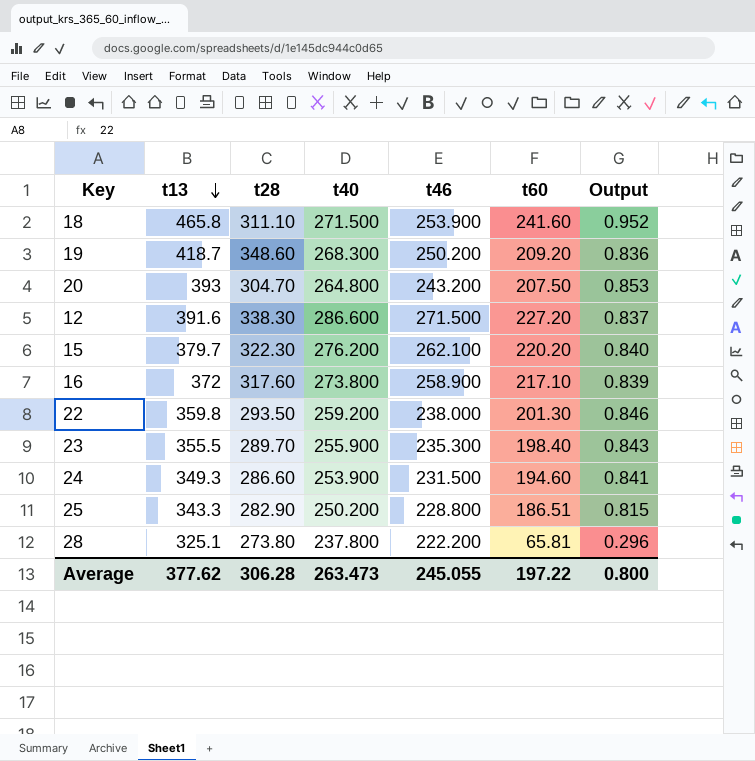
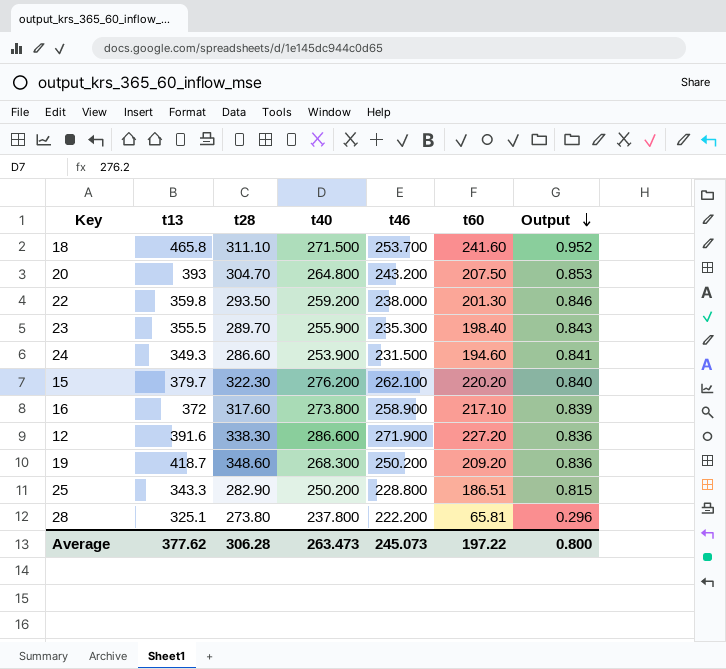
row order: t13 descending -> Output descending
18 | t46: 253.900 -> 253.700
12 | t46: 271.500 -> 271.900
12 | Output: 0.837 -> 0.836
Average | t46: 245.055 -> 245.073

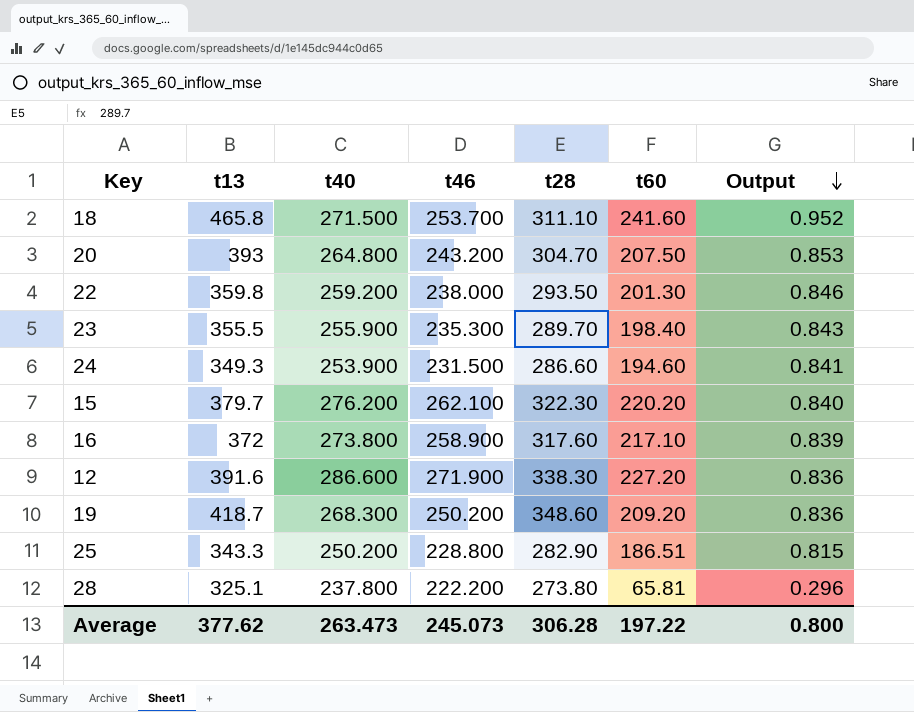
column t28 | position: 3 -> 5

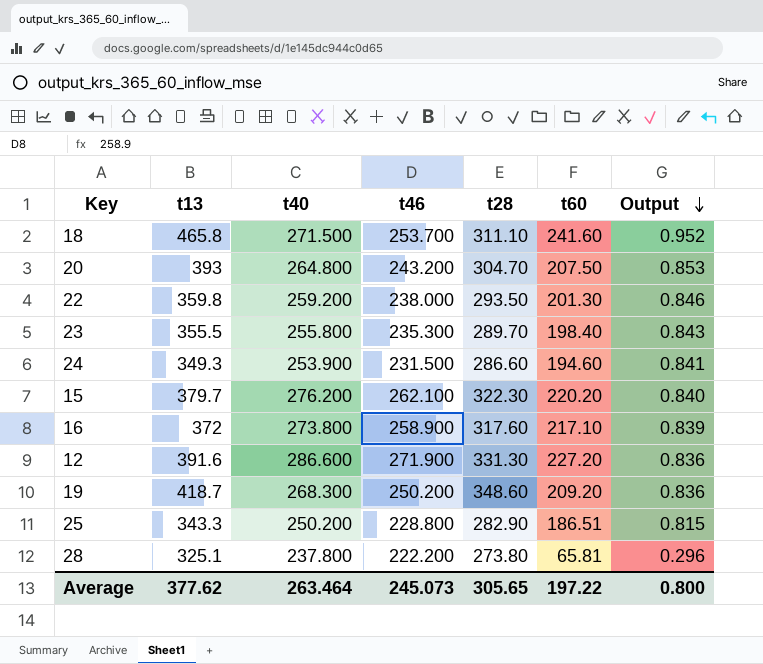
23 | t40: 255.900 -> 255.800
12 | t28: 338.30 -> 331.30
Average | t40: 263.473 -> 263.464
Average | t28: 306.28 -> 305.65

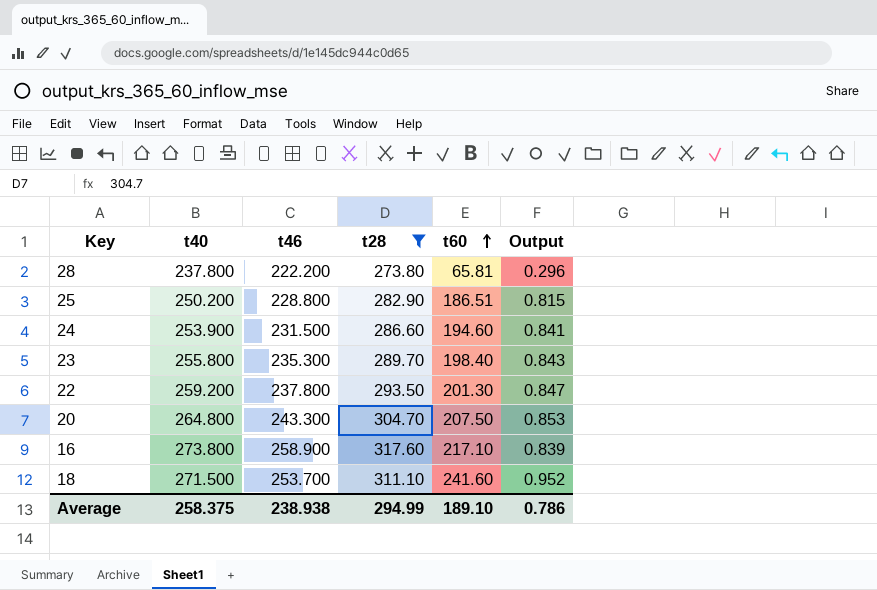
filter: none -> t28 <= 317.60
row order: Output descending -> t60 ascending
column t13 | position: 2 -> none
22 | t46: 238.000 -> 237.800
22 | Output: 0.846 -> 0.847
20 | t46: 243.200 -> 243.300
Average | t40: 263.464 -> 258.375
Average | t46: 245.073 -> 238.938
Average | t28: 305.65 -> 294.99
Average | t60: 197.22 -> 189.10
Average | Output: 0.800 -> 0.786

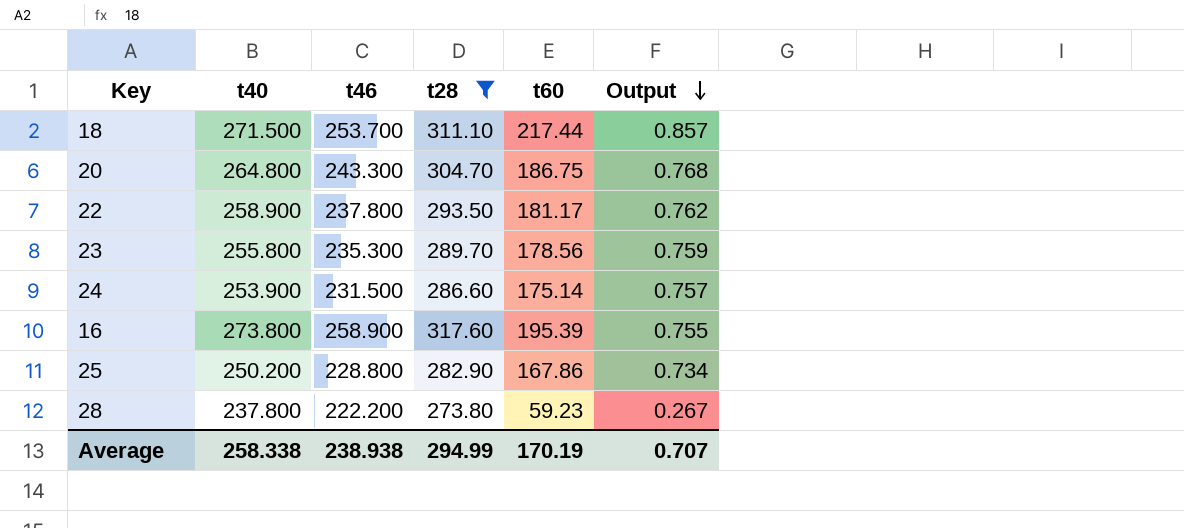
row order: t60 ascending -> Output descending
18 | t60: 241.60 -> 217.44
18 | Output: 0.952 -> 0.857
20 | t60: 207.50 -> 186.75
20 | Output: 0.853 -> 0.768
22 | t40: 259.200 -> 258.900
22 | t60: 201.30 -> 181.17
22 | Output: 0.847 -> 0.762
23 | t60: 198.40 -> 178.56
23 | Output: 0.843 -> 0.759
24 | t60: 194.60 -> 175.14
24 | Output: 0.841 -> 0.757
16 | t60: 217.10 -> 195.39
16 | Output: 0.839 -> 0.755
25 | t60: 186.51 -> 167.86
25 | Output: 0.815 -> 0.734
28 | t60: 65.81 -> 59.23
28 | Output: 0.296 -> 0.267
Average | t40: 258.375 -> 258.338
Average | t60: 189.10 -> 170.19
Average | Output: 0.786 -> 0.707

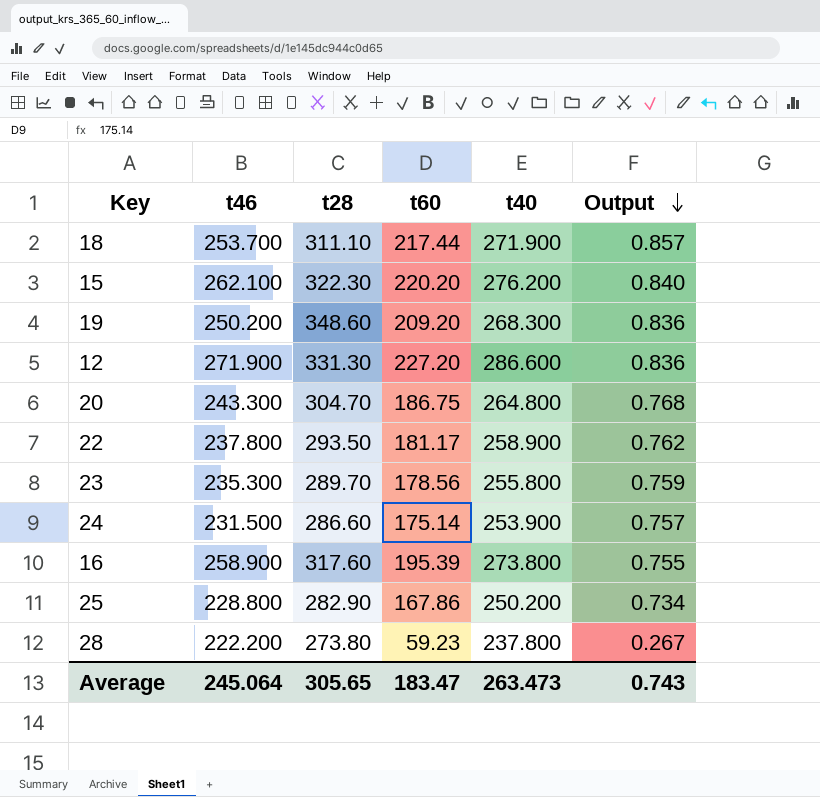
filter: t28 <= 317.60 -> none
column t40 | position: 2 -> 5
18 | t40: 271.500 -> 271.900
Average | t46: 238.938 -> 245.064
Average | t28: 294.99 -> 305.65
Average | t60: 170.19 -> 183.47
Average | t40: 258.338 -> 263.473
Average | Output: 0.707 -> 0.743

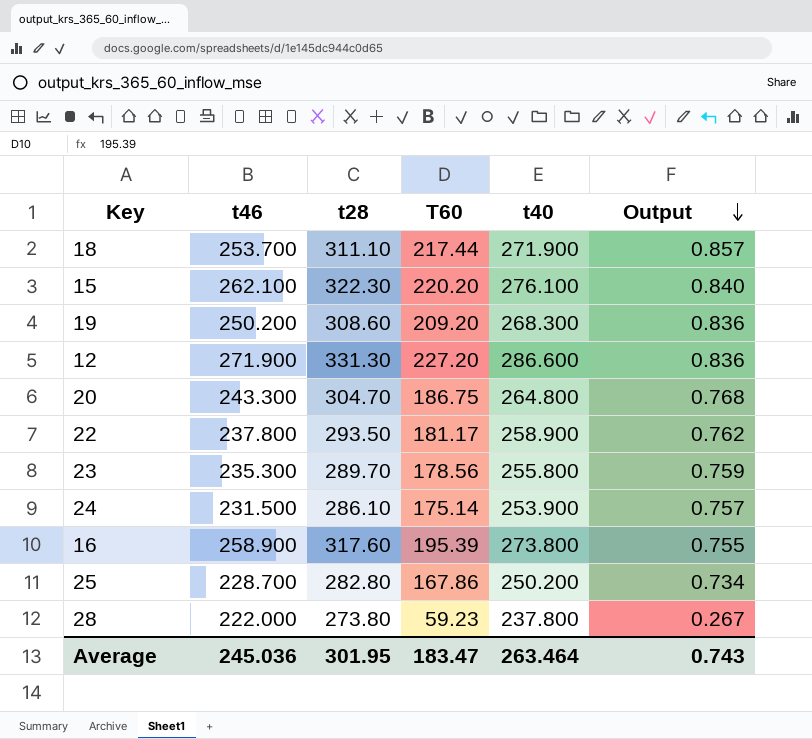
column name: t60 -> T60
15 | t40: 276.200 -> 276.100
19 | t28: 348.60 -> 308.60
24 | t28: 286.60 -> 286.10
25 | t46: 228.800 -> 228.700
25 | t28: 282.90 -> 282.80
28 | t46: 222.200 -> 222.000
Average | t46: 245.064 -> 245.036
Average | t28: 305.65 -> 301.95
Average | t40: 263.473 -> 263.464

